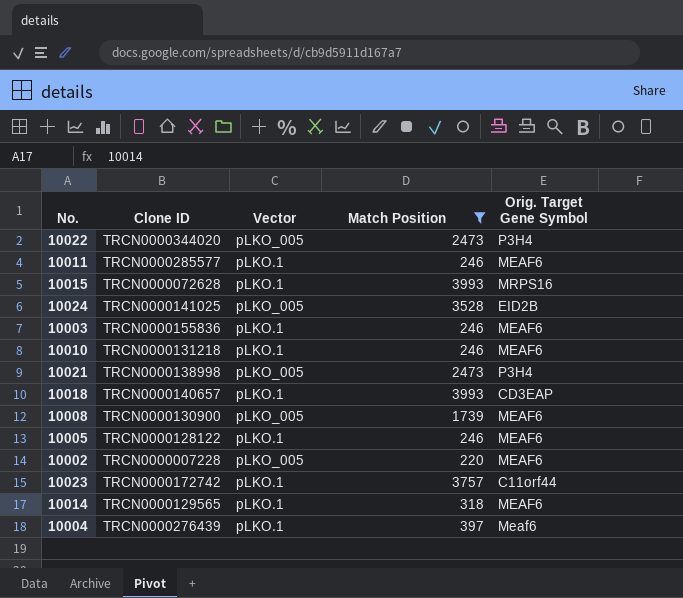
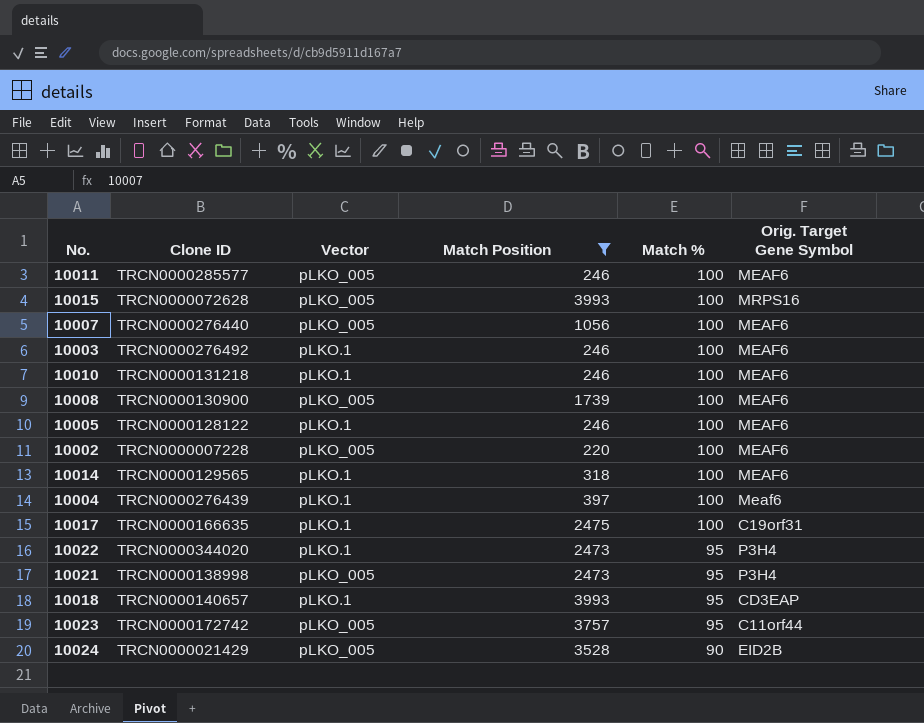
row order: none -> Match % descending
column Match % | position: none -> 5
10011 | Vector: pLKO.1 -> pLKO_005
10015 | Vector: pLKO.1 -> pLKO_005
row 10007: none -> TRCN0000276440 | pLKO_005 | 1056 | 100 | MEAF6
10003 | Clone ID: TRCN0000155836 -> TRCN0000276492
row 10017: none -> TRCN0000166635 | pLKO.1 | 2475 | 100 | C19orf31
10022 | Vector: pLKO_005 -> pLKO.1
10023 | Vector: pLKO.1 -> pLKO_005
10024 | Clone ID: TRCN0000141025 -> TRCN0000021429

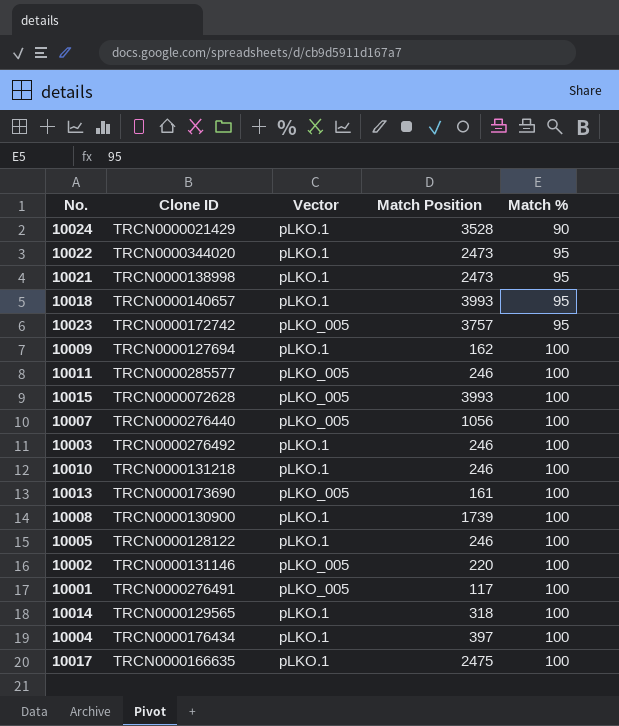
filter: Match Position >= 220 -> none
row order: Match % descending -> Match % ascending
column Orig. Target Gene Symbol | position: 6 -> none
10024 | Vector: pLKO_005 -> pLKO.1
10021 | Vector: pLKO_005 -> pLKO.1
10008 | Vector: pLKO_005 -> pLKO.1
10002 | Clone ID: TRCN0000007228 -> TRCN0000131146
10004 | Clone ID: TRCN0000276439 -> TRCN0000176434

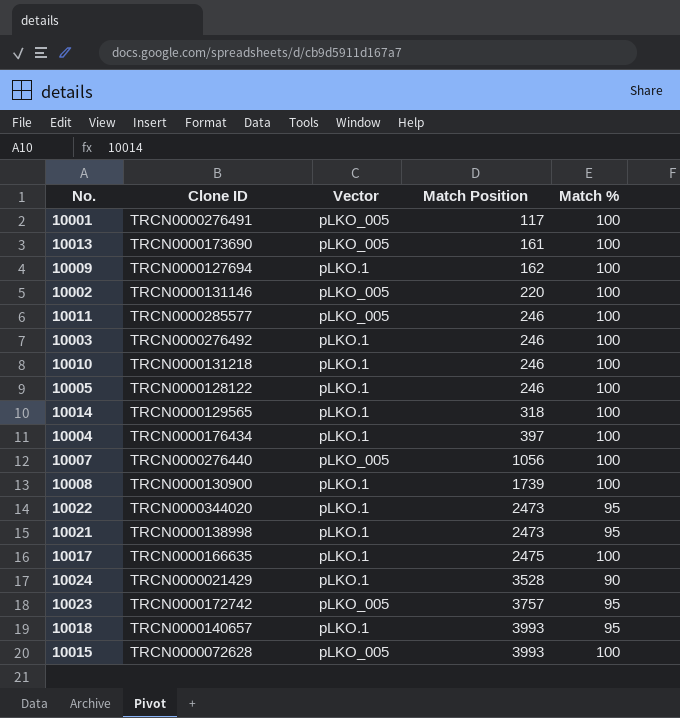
row order: Match % ascending -> Match Position ascending

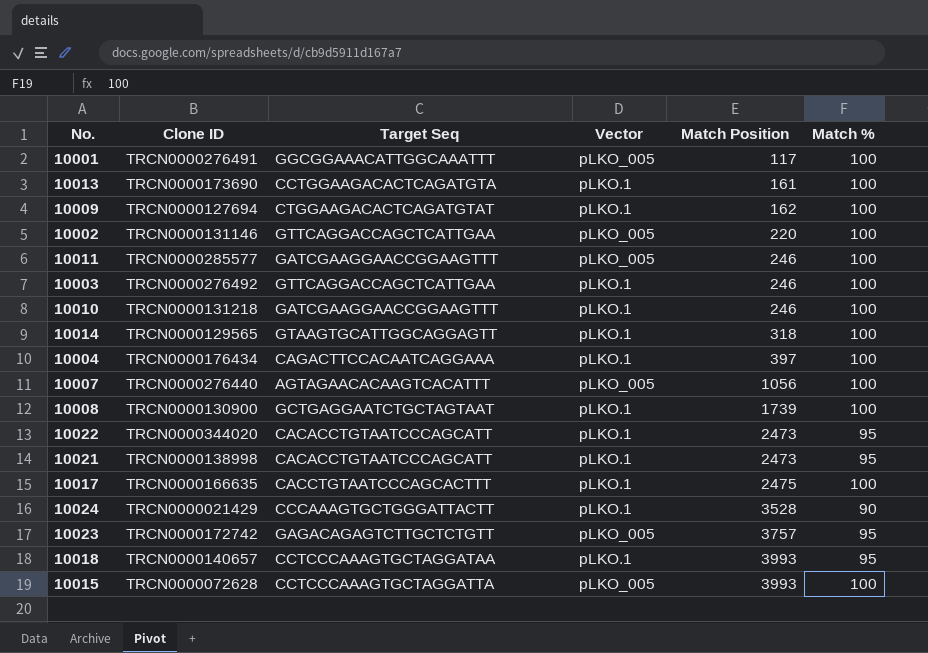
column Target Seq | position: none -> 3
row 10005: TRCN0000128122 | pLKO.1 | 246 | 100 -> none
10013 | Vector: pLKO_005 -> pLKO.1

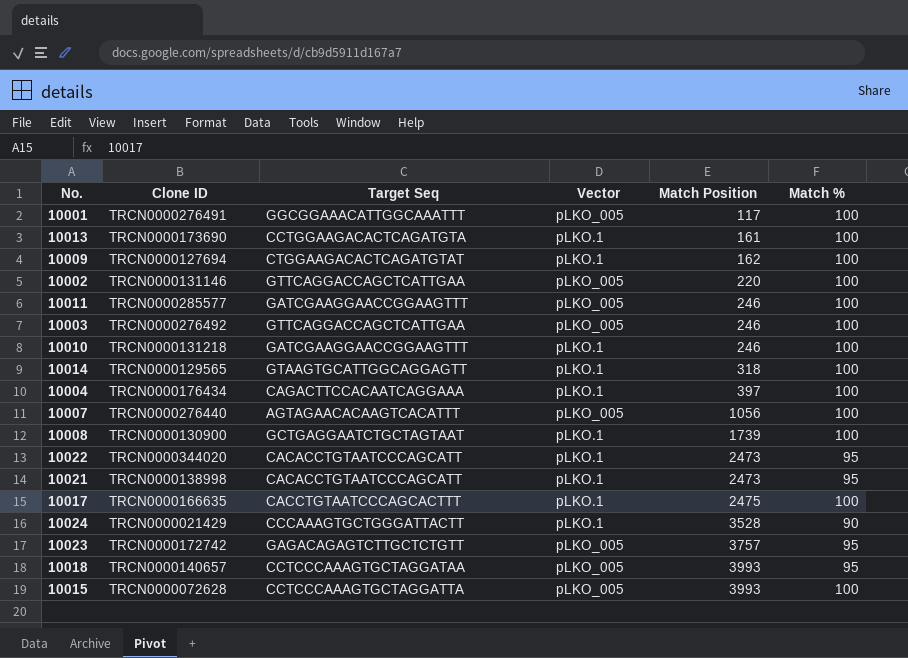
10003 | Vector: pLKO.1 -> pLKO_005
10018 | Vector: pLKO.1 -> pLKO_005

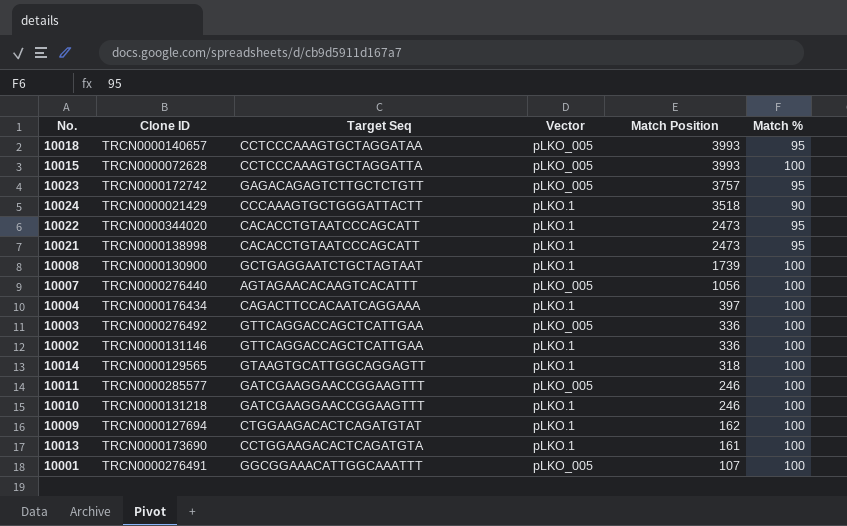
row order: Match Position ascending -> Match Position descending
row 10017: TRCN0000166635 | CACCTGTAATCCCAGCACTTT | pLKO.1 | 2475 | 100 -> none
10024 | Match Position: 3528 -> 3518
10003 | Match Position: 246 -> 336
10002 | Vector: pLKO_005 -> pLKO.1
10002 | Match Position: 220 -> 336
10001 | Match Position: 117 -> 107

